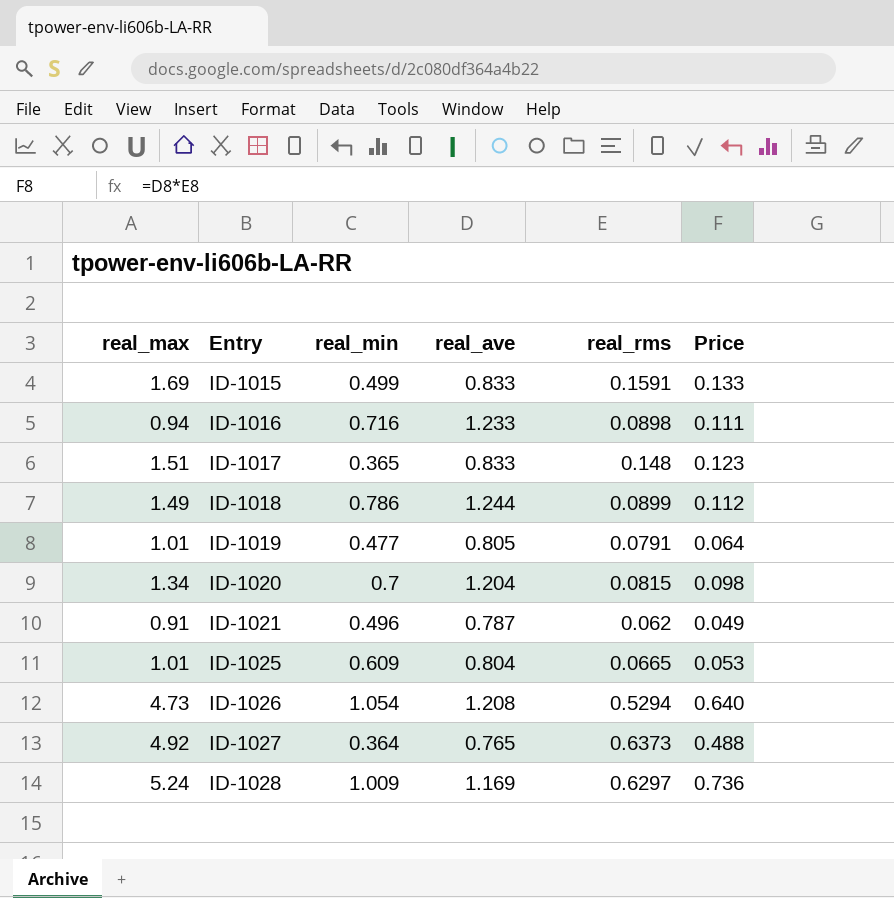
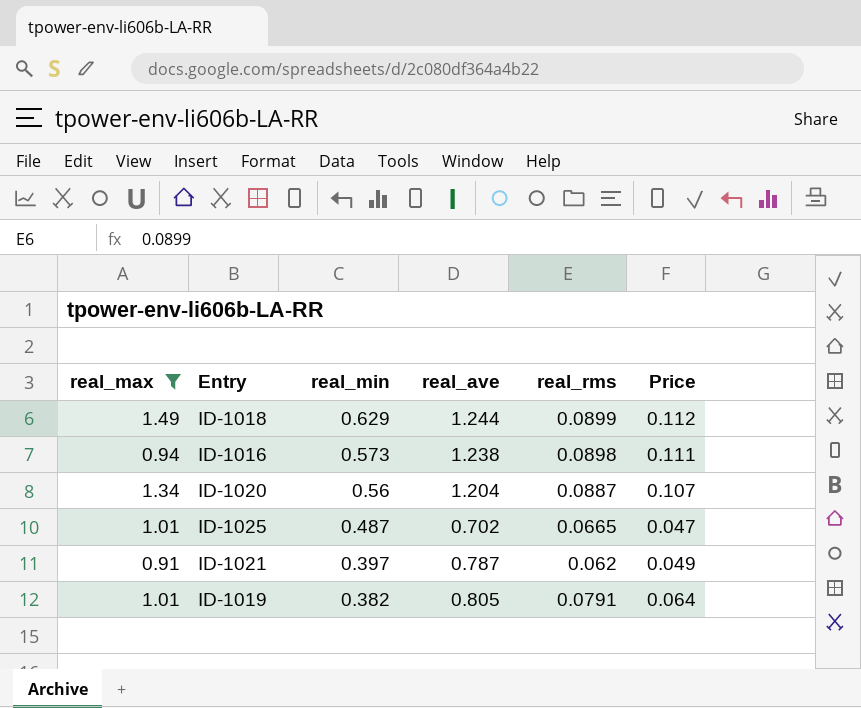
filter: none -> real_max <= 1.49
row order: Entry ascending -> real_min descending
ID-1018 | real_min: 0.786 -> 0.629
ID-1016 | real_min: 0.716 -> 0.573
ID-1016 | real_ave: 1.233 -> 1.238
ID-1020 | real_min: 0.7 -> 0.56
ID-1020 | real_rms: 0.0815 -> 0.0887
ID-1020 | Price: 0.098 -> 0.107
ID-1025 | real_min: 0.609 -> 0.487
ID-1025 | real_ave: 0.804 -> 0.702
ID-1025 | Price: 0.053 -> 0.047
ID-1021 | real_min: 0.496 -> 0.397
ID-1019 | real_min: 0.477 -> 0.382

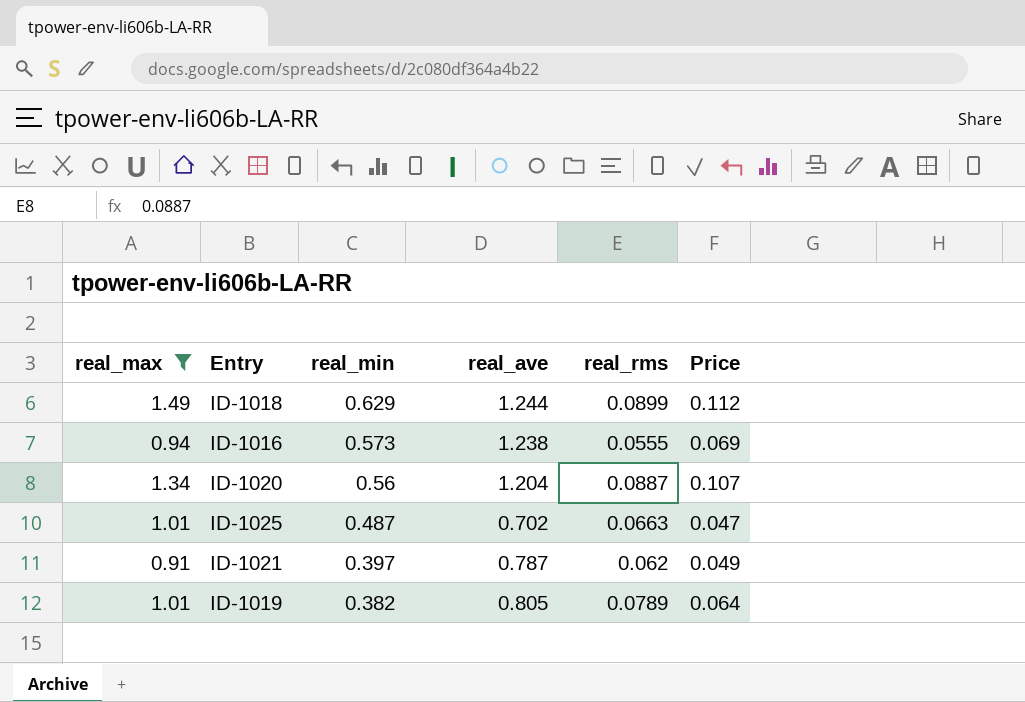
ID-1016 | real_rms: 0.0898 -> 0.0555
ID-1016 | Price: 0.111 -> 0.069
ID-1025 | real_rms: 0.0665 -> 0.0663
ID-1019 | real_rms: 0.0791 -> 0.0789

